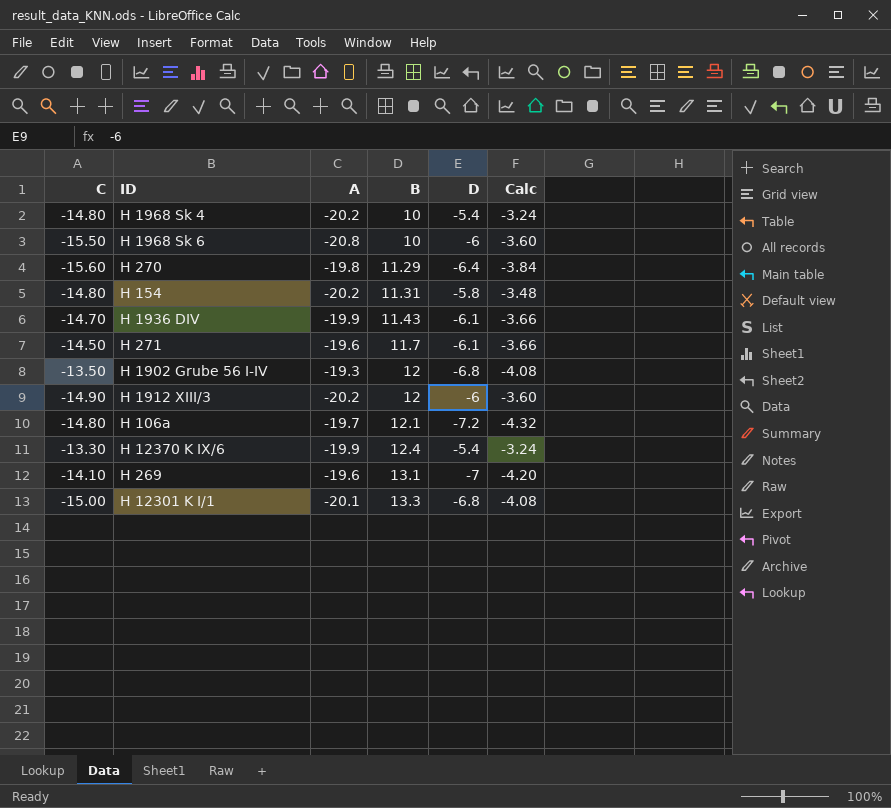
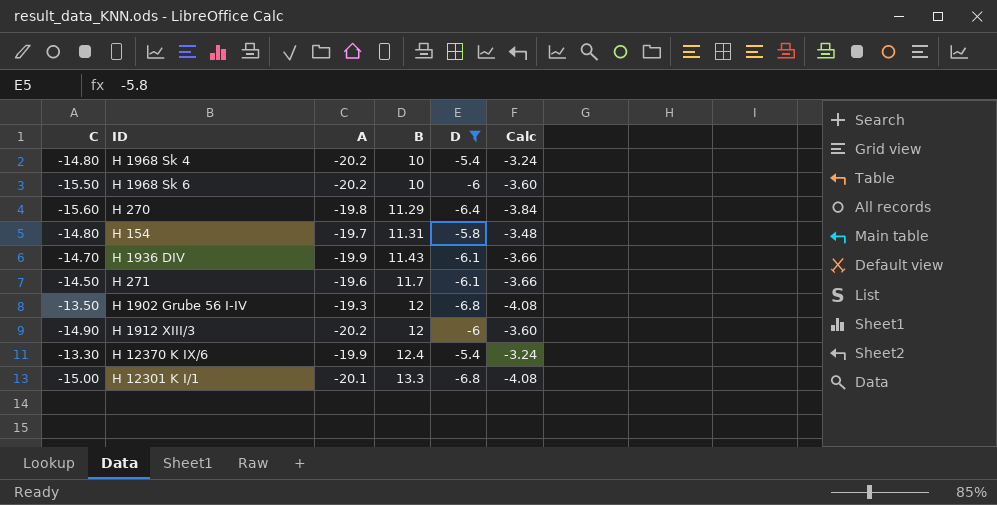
filter: none -> D >= -6.8
H 1968 Sk 6 | A: -20.8 -> -20.2
H 154 | A: -20.2 -> -19.7

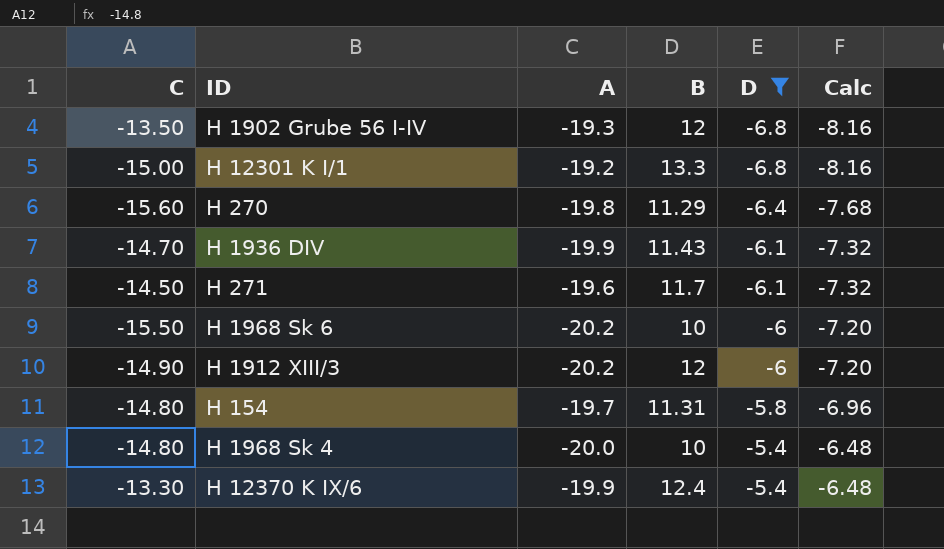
row order: B ascending -> D ascending
column Calc | formula: [D] * 0.6 -> [D] * 1.2
H 12301 K I/1 | A: -20.1 -> -19.2
H 1968 Sk 4 | A: -20.2 -> -20.0

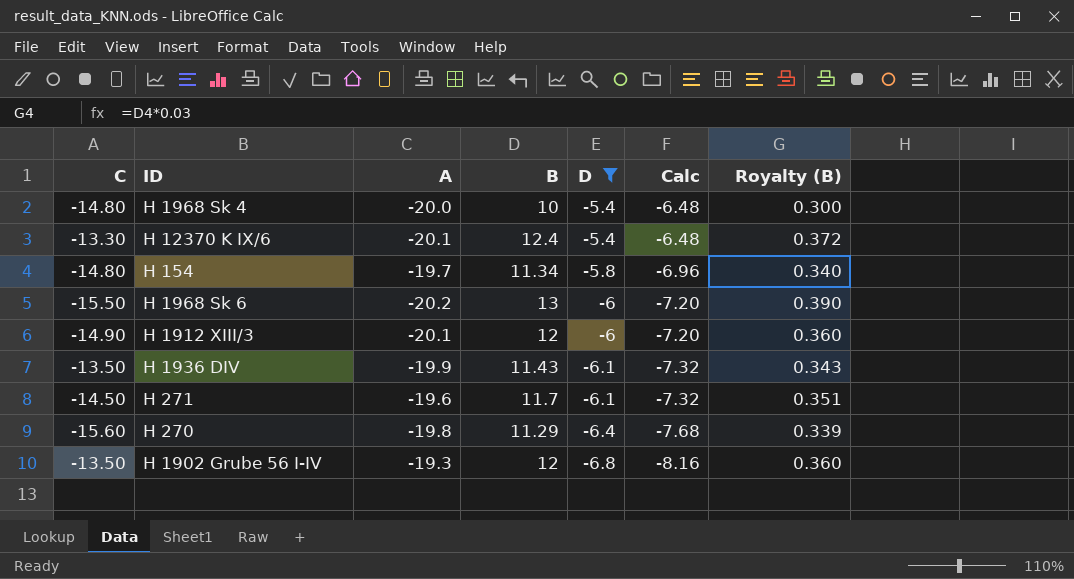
row order: D ascending -> D descending
column Royalty (B) | formula: none -> [B] * 0.03
row H 12301 K I/1: -15.00 | -19.2 | 13.3 | -6.8 | -8.16 -> none
H 12370 K IX/6 | A: -19.9 -> -20.1
H 154 | B: 11.31 -> 11.34
H 1968 Sk 6 | B: 10 -> 13
H 1912 XIII/3 | A: -20.2 -> -20.1
H 1936 DIV | C: -14.70 -> -13.50

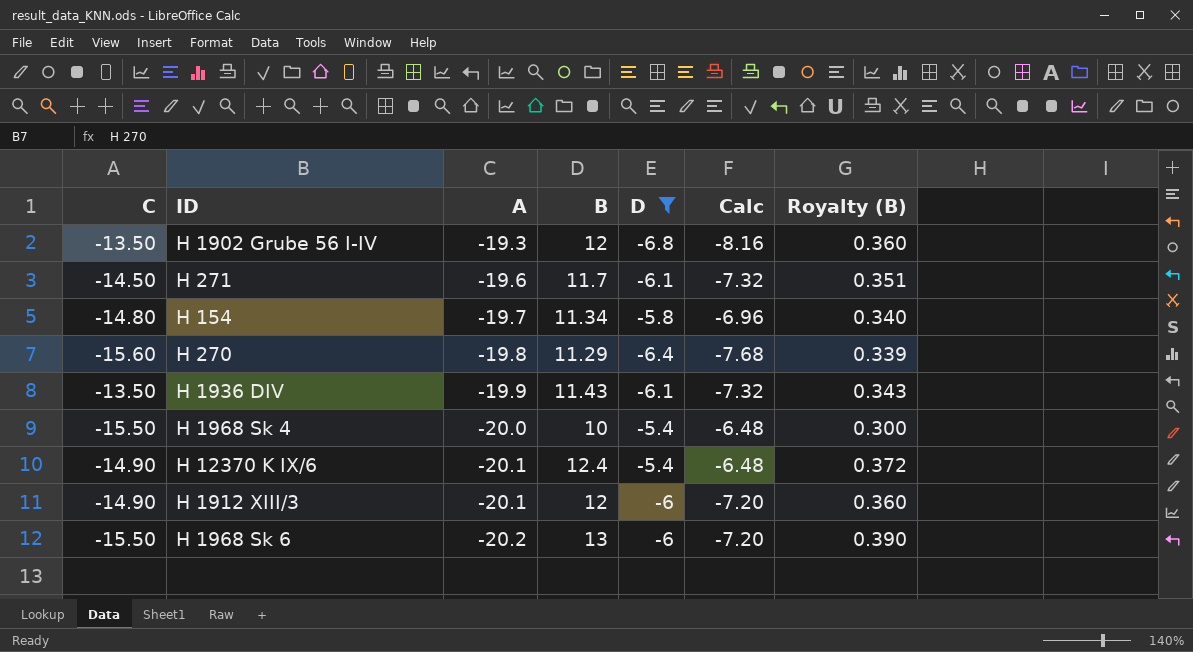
row order: D descending -> A descending
H 1968 Sk 4 | C: -14.80 -> -15.50
H 12370 K IX/6 | C: -13.30 -> -14.90

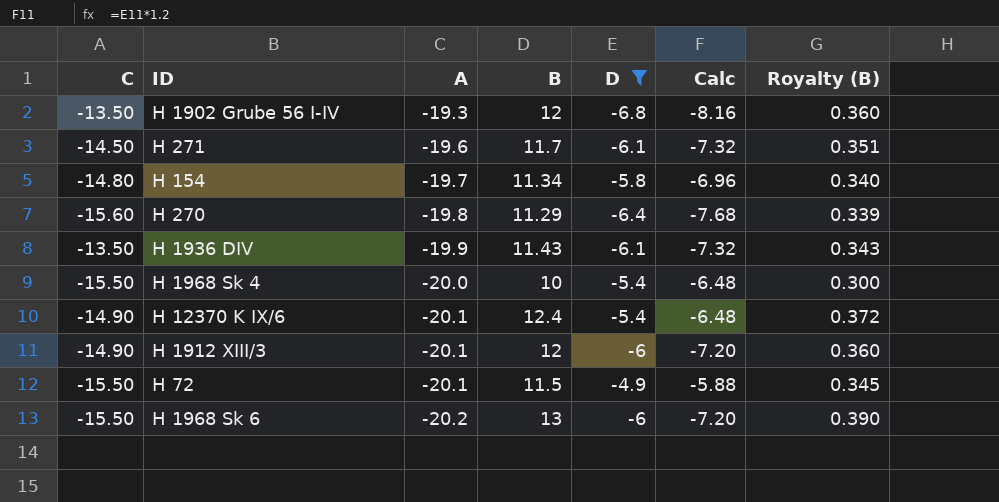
row H 72: none -> -15.50 | -20.1 | 11.5 | -4.9 | -5.88 | 0.345

